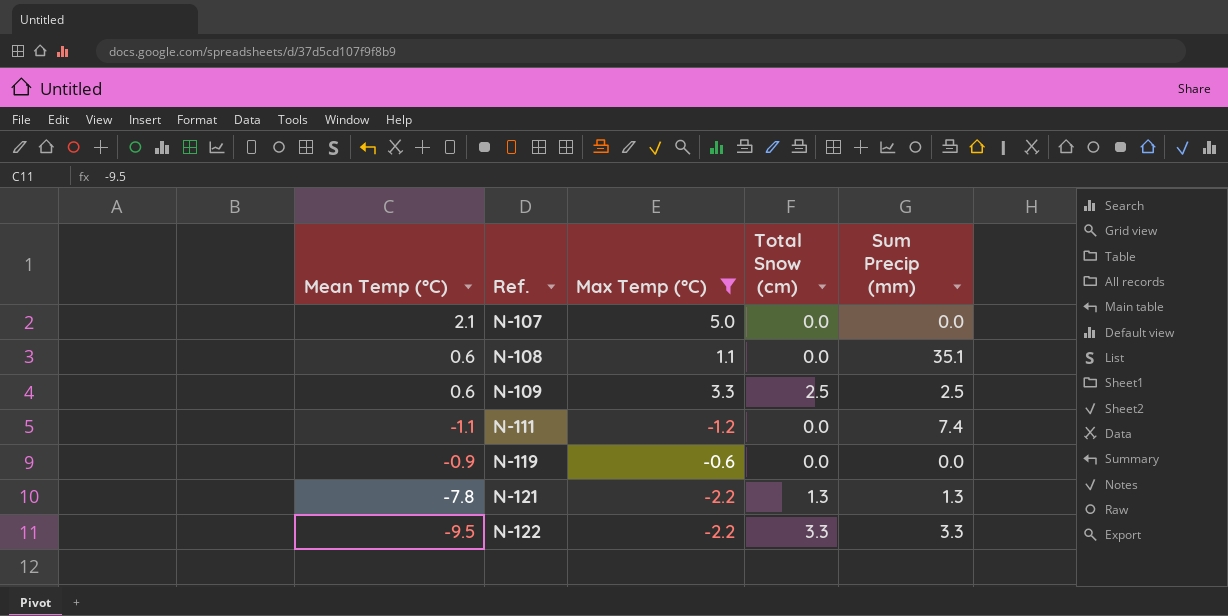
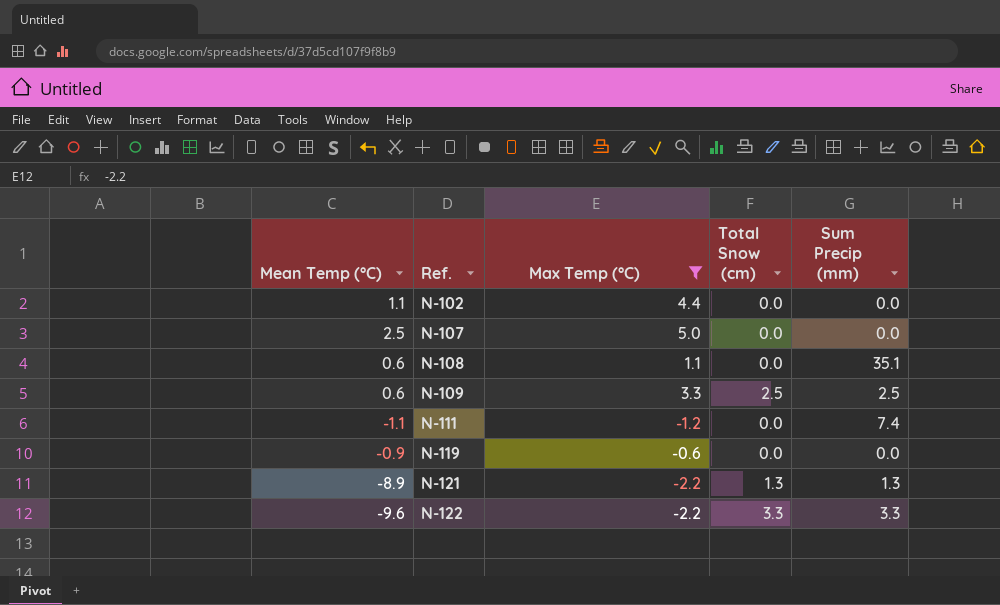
row N-102: none -> 1.1 | 4.4 | 0.0 | 0.0
N-107 | Mean Temp (°C): 2.1 -> 2.5
N-121 | Mean Temp (°C): -7.8 -> -8.9
N-122 | Mean Temp (°C): -9.5 -> -9.6

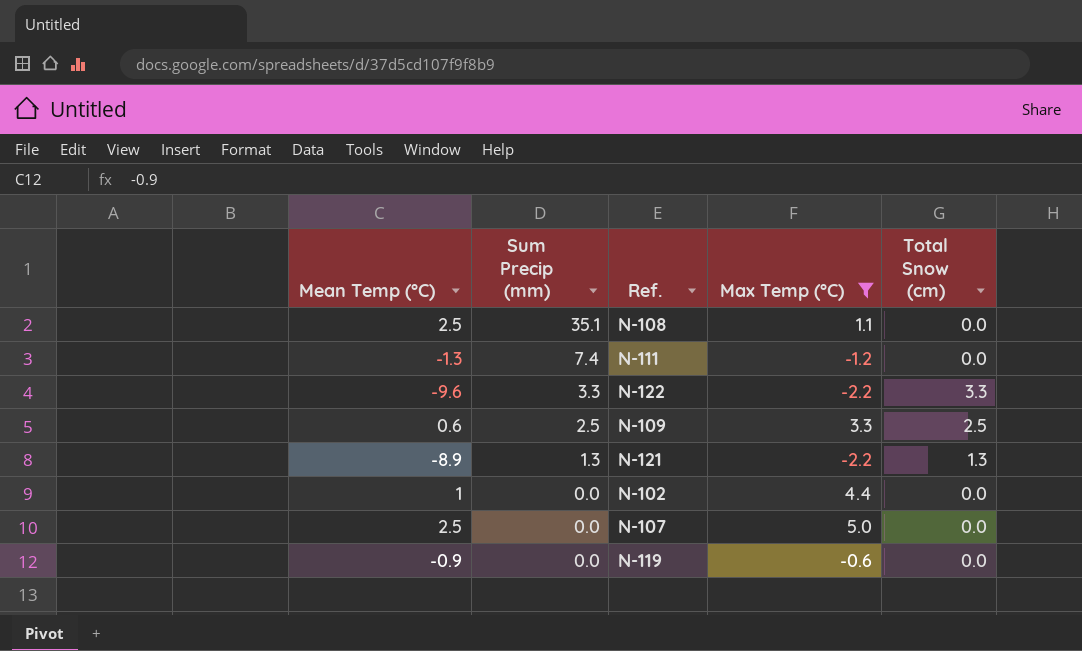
row order: Ref. ascending -> Sum Precip (mm) descending
column Sum Precip (mm) | position: 5 -> 2
N-108 | Mean Temp (°C): 0.6 -> 2.5
N-111 | Mean Temp (°C): -1.1 -> -1.3
N-102 | Mean Temp (°C): 1.1 -> 1

